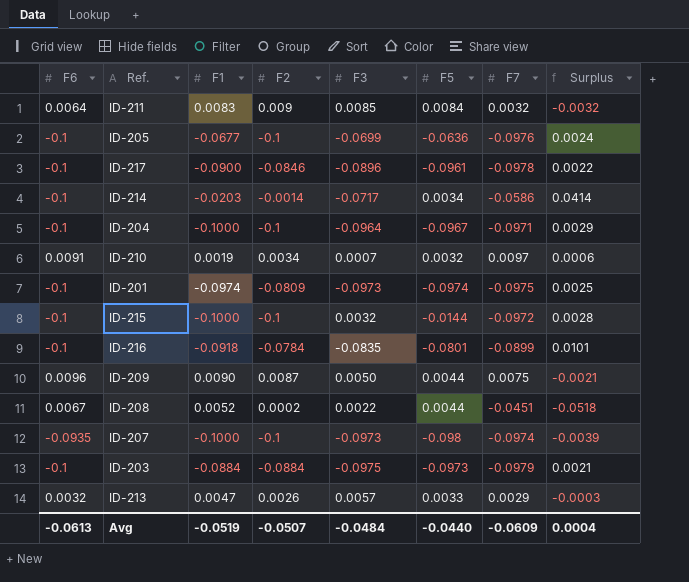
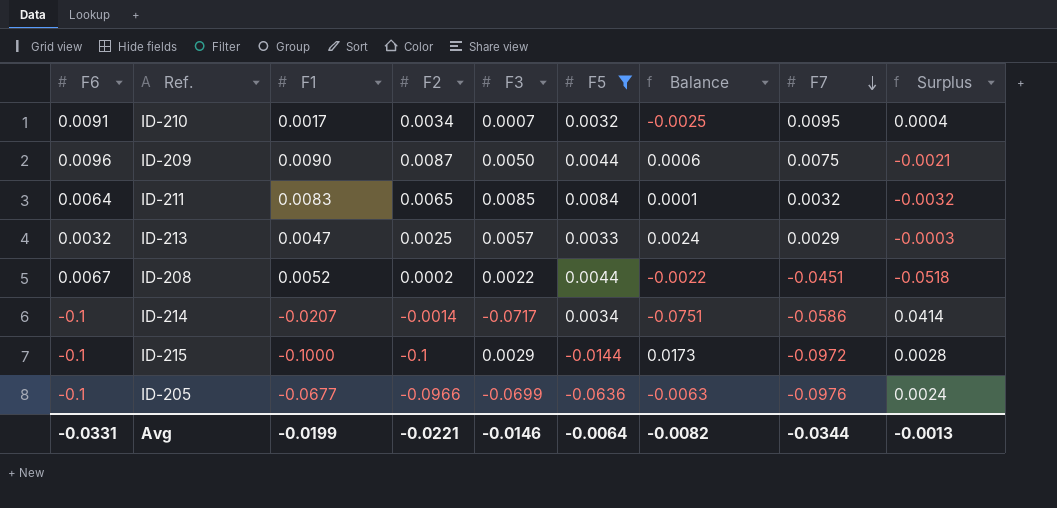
filter: none -> F5 >= -0.0636
row order: none -> F7 descending
column Balance | formula: none -> [F3] - [F5]
ID-210 | F1: 0.0019 -> 0.0017
ID-210 | F7: 0.0097 -> 0.0095
ID-210 | Surplus: 0.0006 -> 0.0004
ID-211 | F2: 0.009 -> 0.0065
ID-213 | F2: 0.0026 -> 0.0025
ID-214 | F1: -0.0203 -> -0.0207
ID-215 | F3: 0.0032 -> 0.0029
ID-205 | F2: -0.1 -> -0.0966
Avg | F6: -0.0613 -> -0.0331
Avg | F1: -0.0519 -> -0.0199
Avg | F2: -0.0507 -> -0.0221
Avg | F3: -0.0484 -> -0.0146
Avg | F5: -0.0440 -> -0.0064
Avg | F7: -0.0609 -> -0.0344
Avg | Surplus: 0.0004 -> -0.0013

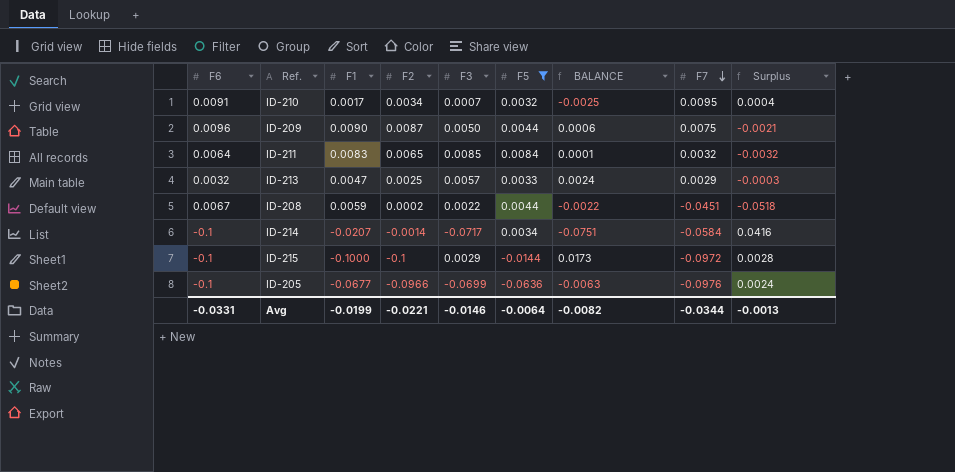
column name: Balance -> BALANCE
ID-208 | F1: 0.0052 -> 0.0059
ID-214 | F7: -0.0586 -> -0.0584
ID-214 | Surplus: 0.0414 -> 0.0416

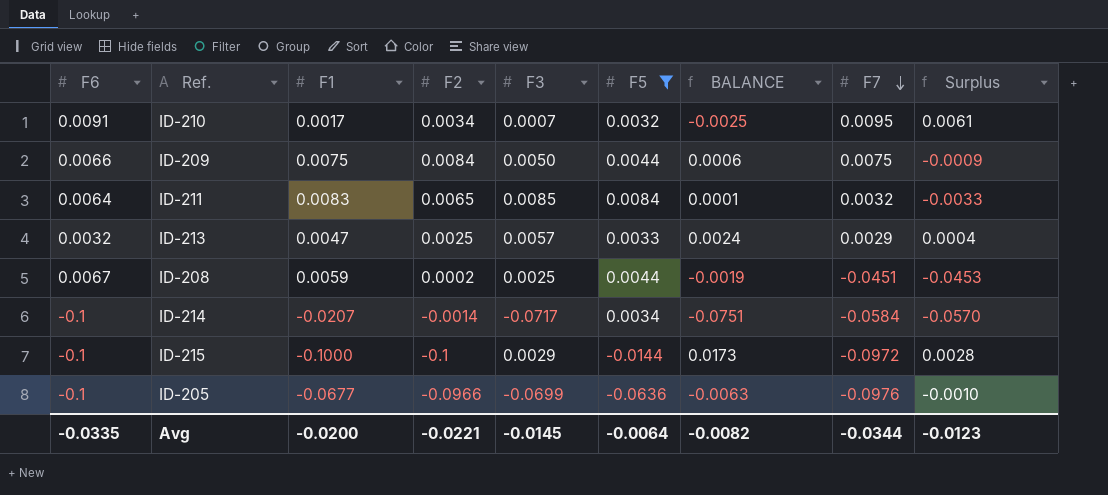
column Surplus | formula: [F7] - [F6] -> [F7] - [F2]
ID-209 | F6: 0.0096 -> 0.0066
ID-209 | F1: 0.0090 -> 0.0075
ID-209 | F2: 0.0087 -> 0.0084
ID-208 | F3: 0.0022 -> 0.0025
ID-208 | BALANCE: -0.0022 -> -0.0019
Avg | F6: -0.0331 -> -0.0335
Avg | F1: -0.0199 -> -0.0200
Avg | F3: -0.0146 -> -0.0145
Avg | Surplus: -0.0013 -> -0.0123

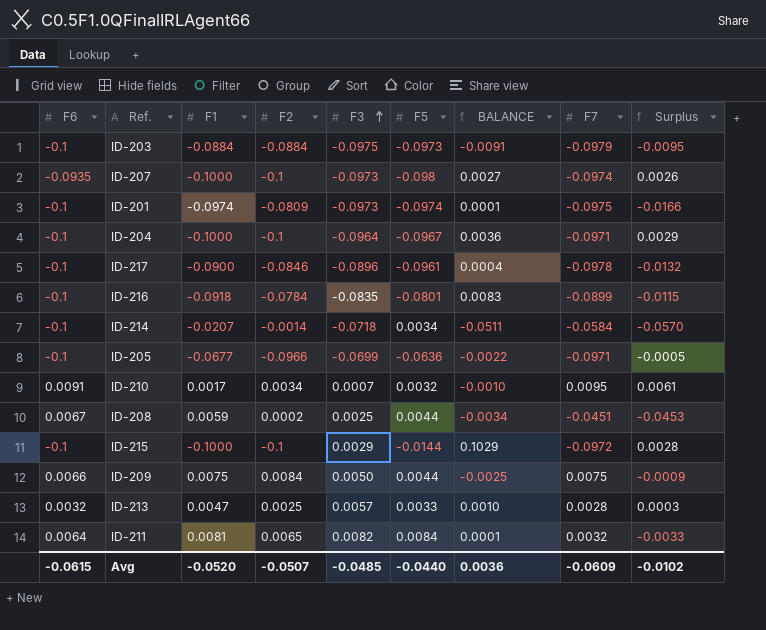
filter: F5 >= -0.0636 -> none
row order: F7 descending -> F3 ascending
column BALANCE | formula: [F3] - [F5] -> [F3] - [F1]
ID-214 | F3: -0.0717 -> -0.0718
ID-205 | F7: -0.0976 -> -0.0971
ID-205 | Surplus: -0.0010 -> -0.0005
ID-213 | F7: 0.0029 -> 0.0028
ID-213 | Surplus: 0.0004 -> 0.0003
ID-211 | F1: 0.0083 -> 0.0081
ID-211 | F3: 0.0085 -> 0.0082
Avg | F6: -0.0335 -> -0.0615
Avg | F1: -0.0200 -> -0.0520
Avg | F2: -0.0221 -> -0.0507
Avg | F3: -0.0145 -> -0.0485
Avg | F5: -0.0064 -> -0.0440
Avg | BALANCE: -0.0082 -> 0.0036
Avg | F7: -0.0344 -> -0.0609
Avg | Surplus: -0.0123 -> -0.0102

